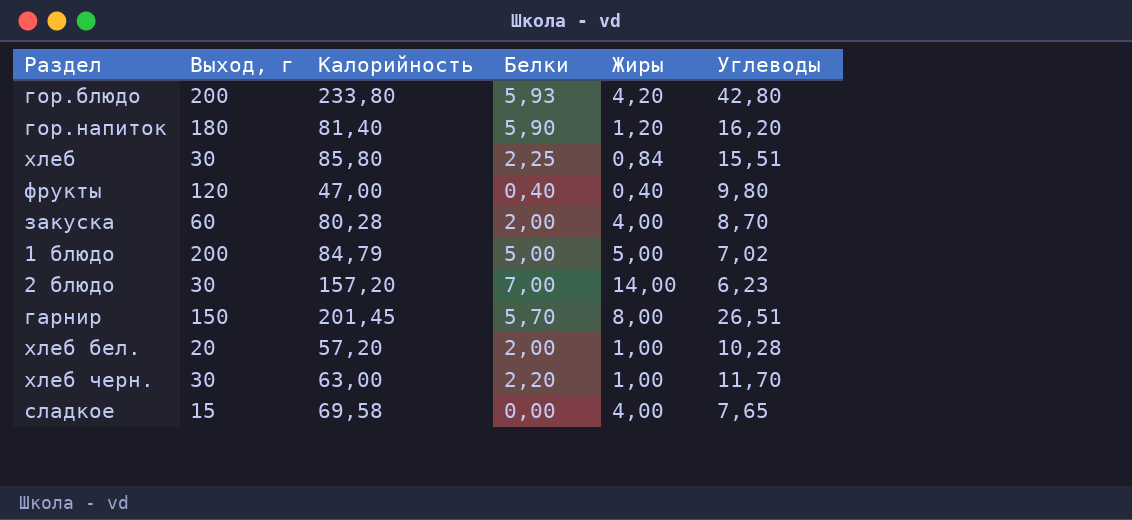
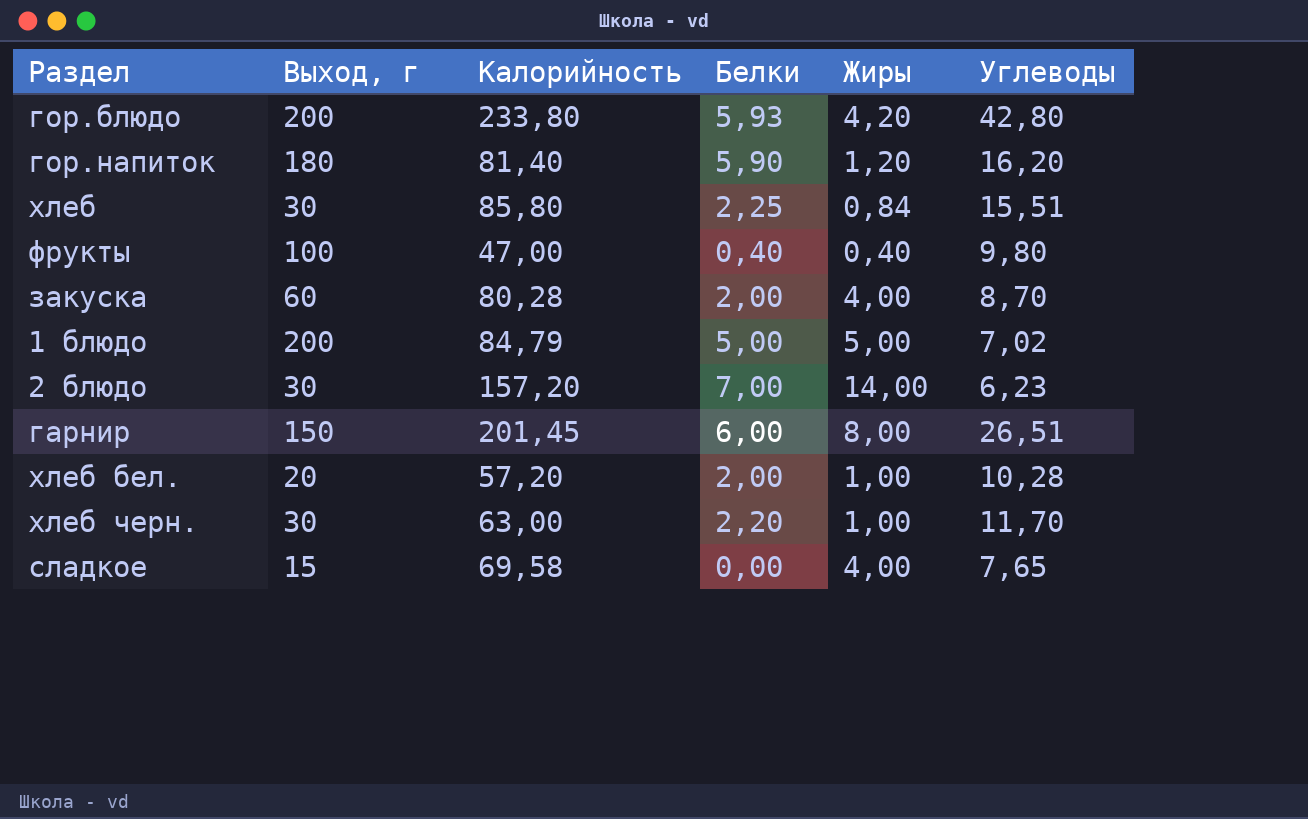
фрукты | Выход, г: 120 -> 100
гарнир | Белки: 5,70 -> 6,00

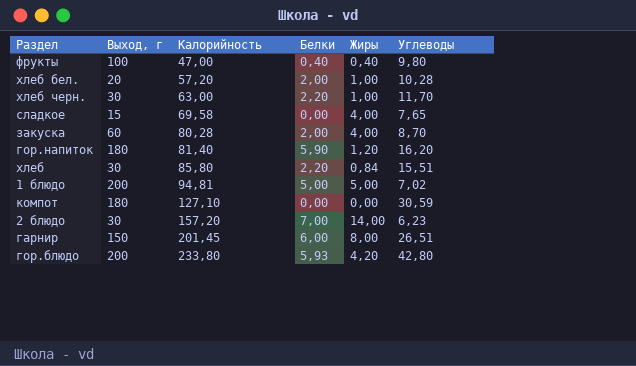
row order: none -> Калорийность ascending
хлеб | Белки: 2,25 -> 2,20
1 блюдо | Калорийность: 84,79 -> 94,81
row компот: none -> 180 | 127,10 | 0,00 | 0,00 | 30,59

